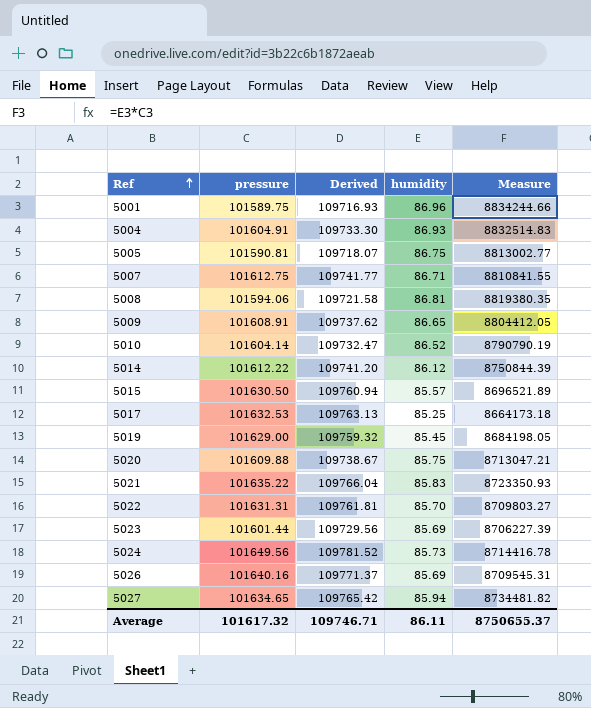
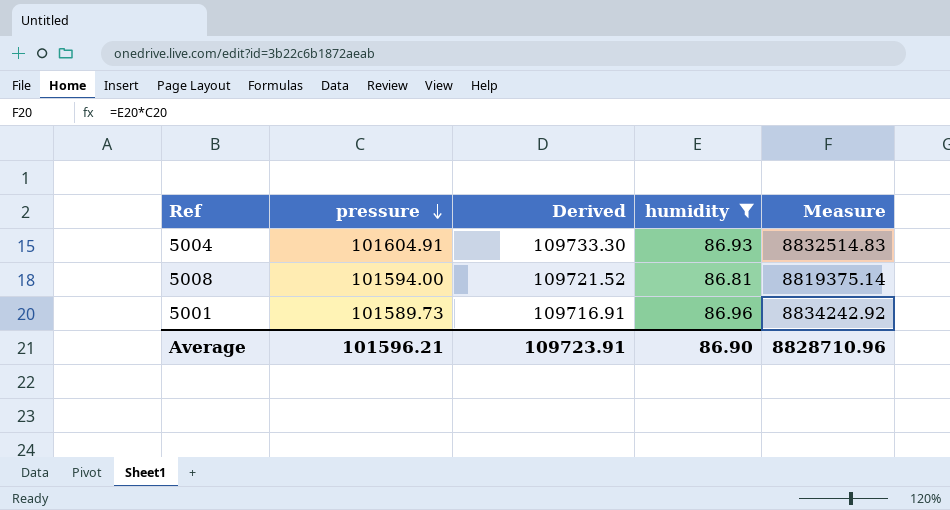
filter: none -> humidity >= 86.81
row order: Ref ascending -> pressure descending
5008 | pressure: 101594.06 -> 101594.00
5008 | Derived: 109721.58 -> 109721.52
5008 | Measure: 8819380.35 -> 8819375.14
5001 | pressure: 101589.75 -> 101589.73
5001 | Derived: 109716.93 -> 109716.91
5001 | Measure: 8834244.66 -> 8834242.92
Average | pressure: 101617.32 -> 101596.21
Average | Derived: 109746.71 -> 109723.91
Average | humidity: 86.11 -> 86.90
Average | Measure: 8750655.37 -> 8828710.96

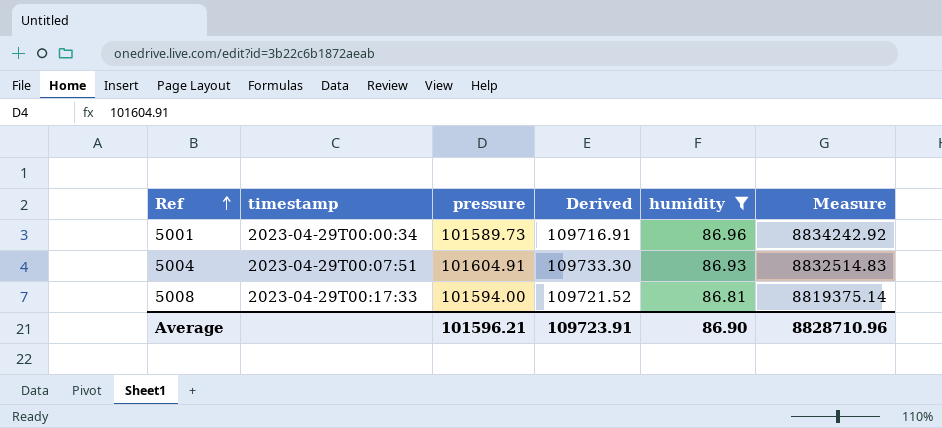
row order: pressure descending -> Ref ascending
column timestamp | position: none -> 2

